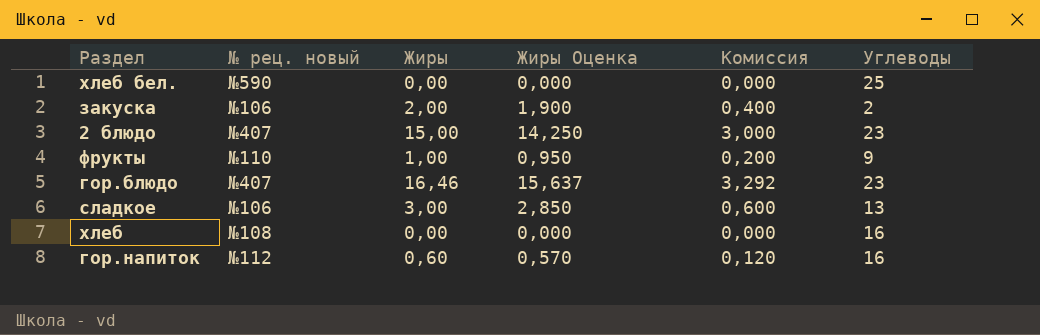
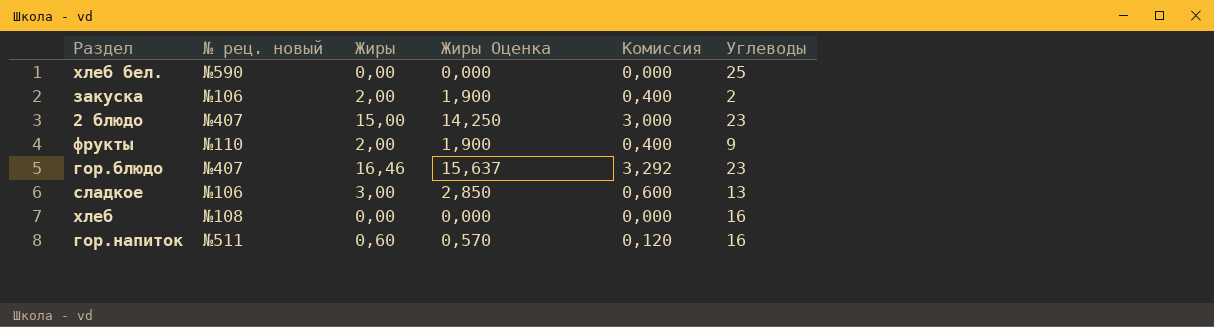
фрукты | Жиры: 1,00 -> 2,00
фрукты | Жиры Оценка: 0,950 -> 1,900
фрукты | Комиссия: 0,200 -> 0,400
гор.напиток | № рец. новый: №112 -> №511

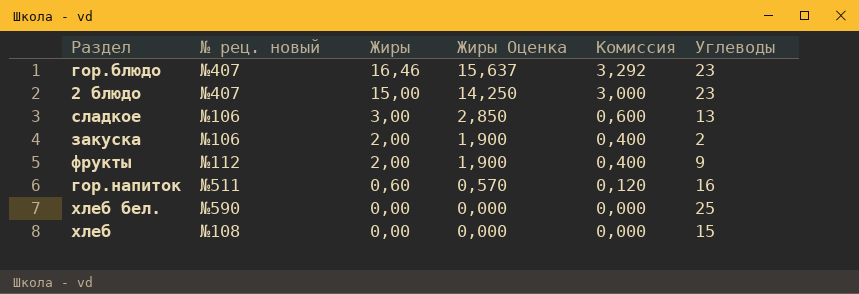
row order: none -> Жиры descending
фрукты | № рец. новый: №110 -> №112
хлеб | Углеводы: 16 -> 15

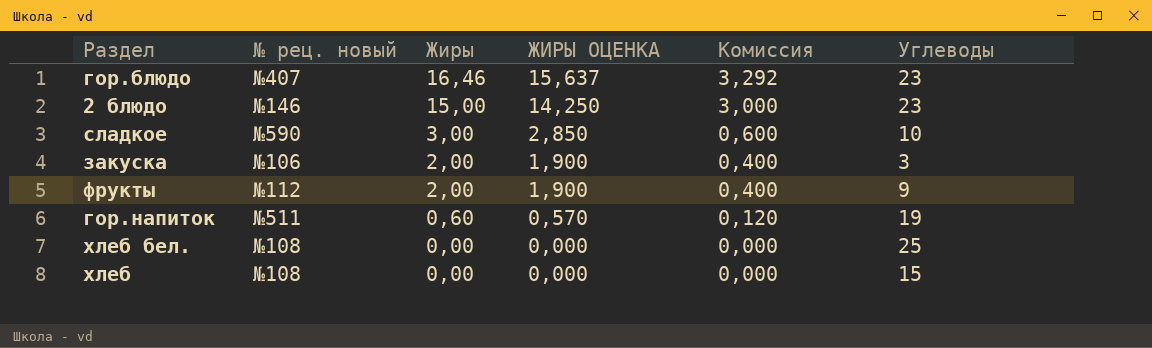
column name: Жиры Оценка -> ЖИРЫ ОЦЕНКА
2 блюдо | № рец. новый: №407 -> №146
сладкое | № рец. новый: №106 -> №590
сладкое | Углеводы: 13 -> 10
закуска | Углеводы: 2 -> 3
гор.напиток | Углеводы: 16 -> 19
хлеб бел. | № рец. новый: №590 -> №108

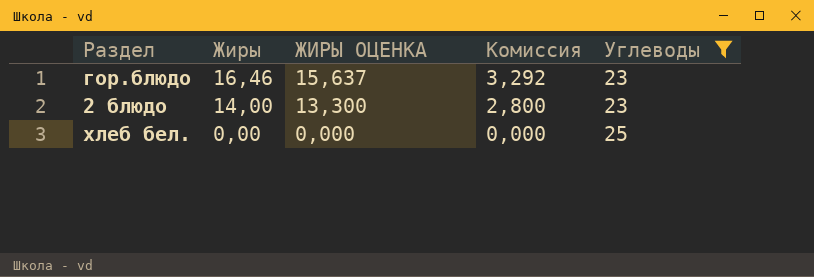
filter: none -> Углеводы >= 23
column № рец. новый | position: 2 -> none
2 блюдо | Жиры: 15,00 -> 14,00
2 блюдо | ЖИРЫ ОЦЕНКА: 14,250 -> 13,300
2 блюдо | Комиссия: 3,000 -> 2,800

